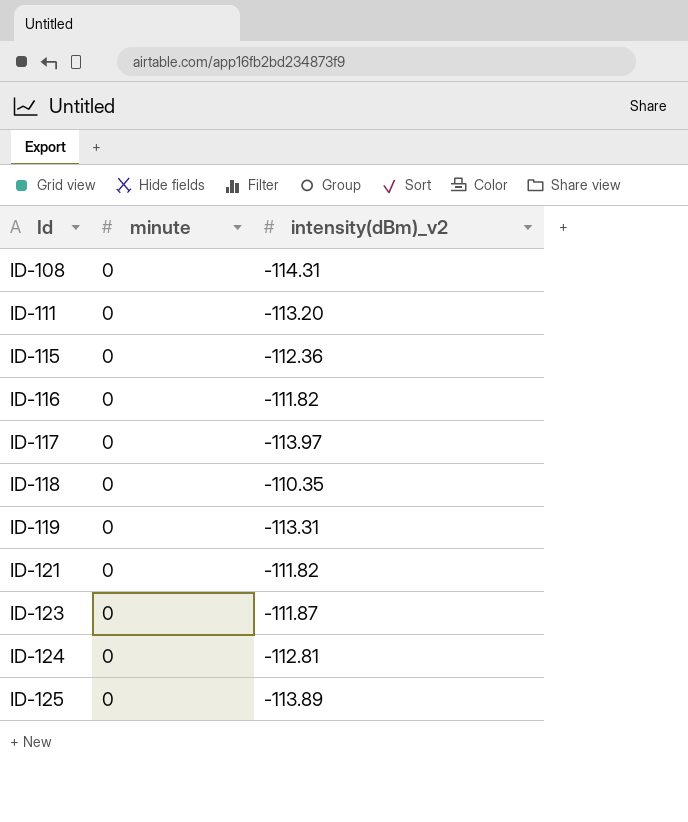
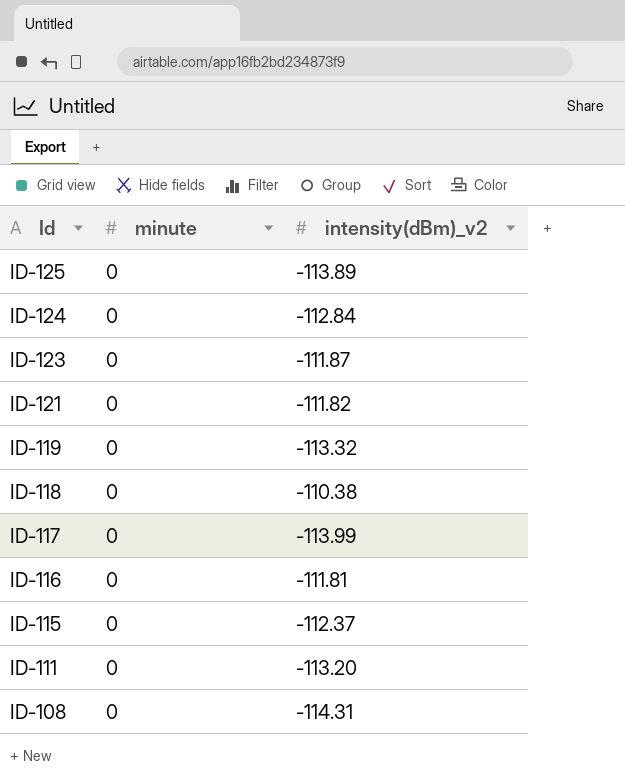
row order: Id ascending -> Id descending
ID-124 | intensity(dBm)_v2: -112.81 -> -112.84
ID-119 | intensity(dBm)_v2: -113.31 -> -113.32
ID-118 | intensity(dBm)_v2: -110.35 -> -110.38
ID-117 | intensity(dBm)_v2: -113.97 -> -113.99
ID-116 | intensity(dBm)_v2: -111.82 -> -111.81
ID-115 | intensity(dBm)_v2: -112.36 -> -112.37

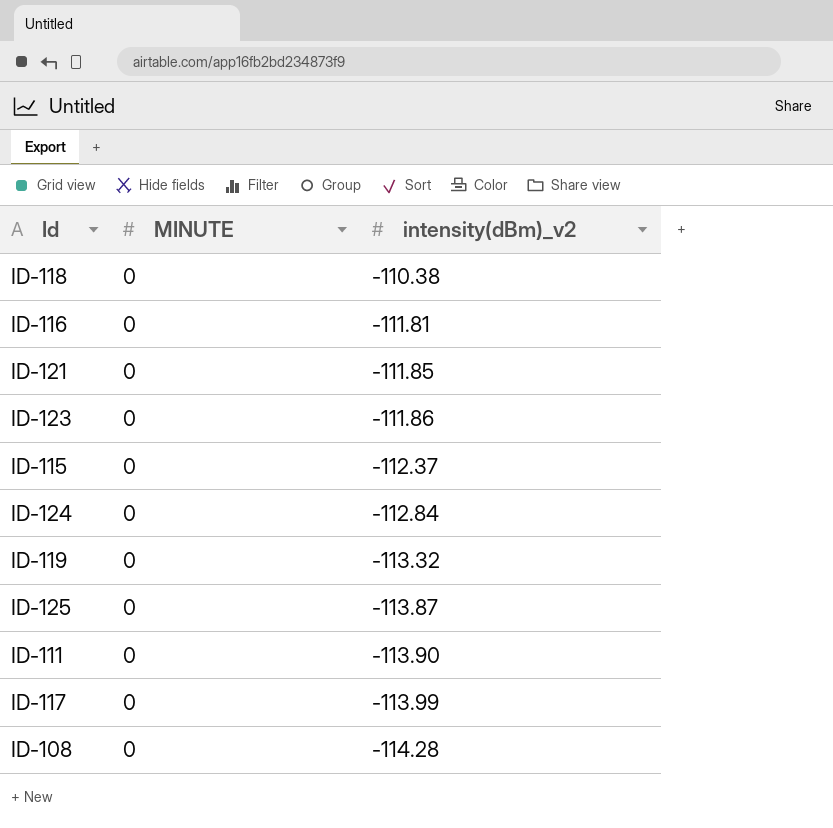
row order: Id descending -> intensity(dBm)_v2 descending
column name: minute -> MINUTE
ID-121 | intensity(dBm)_v2: -111.82 -> -111.85
ID-123 | intensity(dBm)_v2: -111.87 -> -111.86
ID-125 | intensity(dBm)_v2: -113.89 -> -113.87
ID-111 | intensity(dBm)_v2: -113.20 -> -113.90
ID-108 | intensity(dBm)_v2: -114.31 -> -114.28

